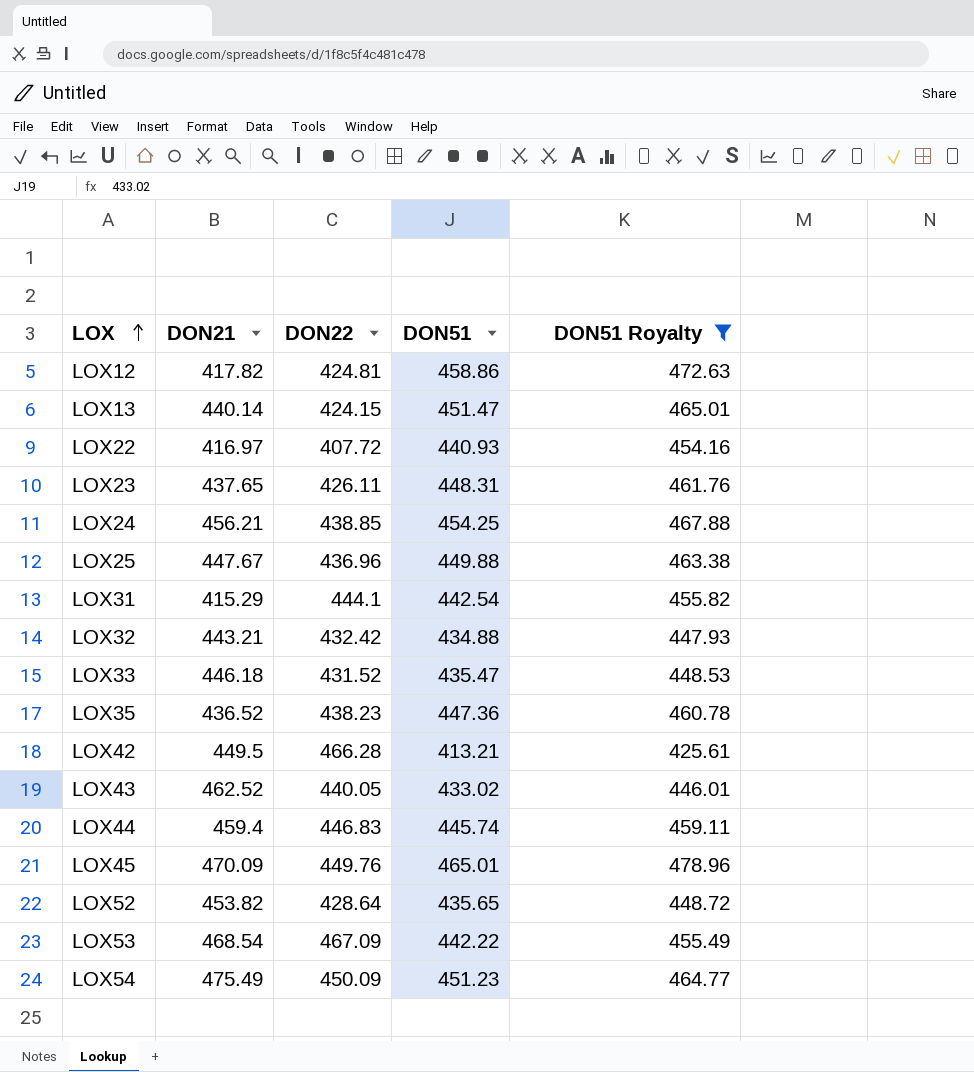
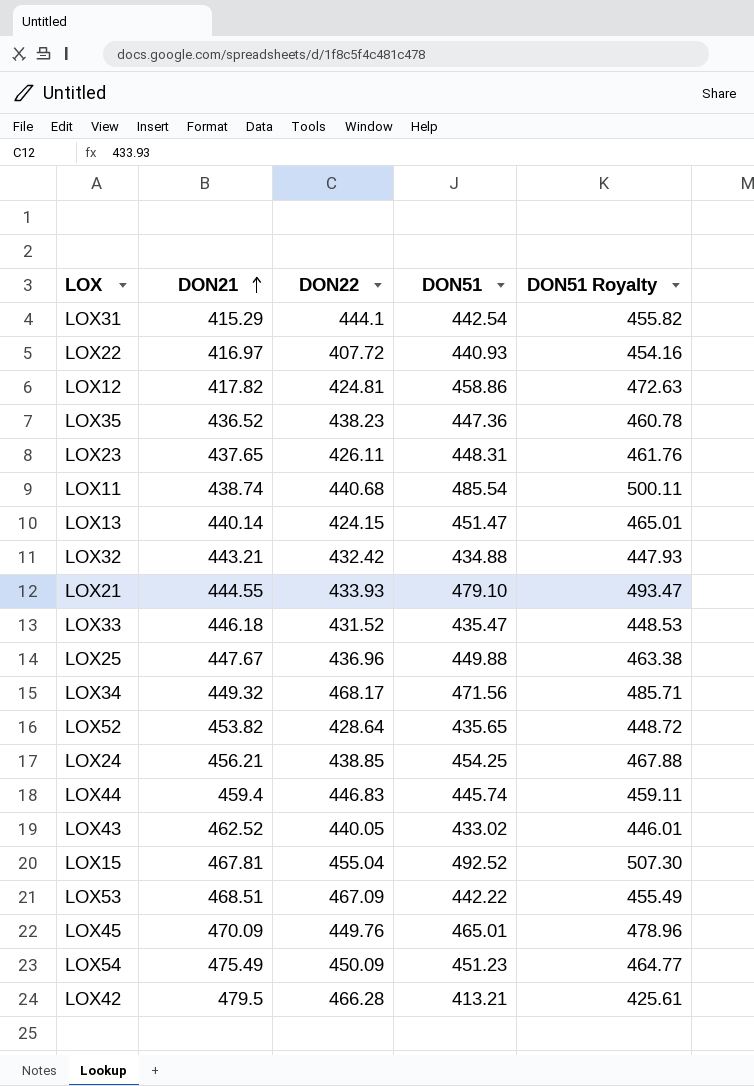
filter: DON51 Royalty <= 478.96 -> none
row order: LOX ascending -> DON21 ascending
LOX53 | DON21: 468.54 -> 468.51
LOX42 | DON21: 449.5 -> 479.5

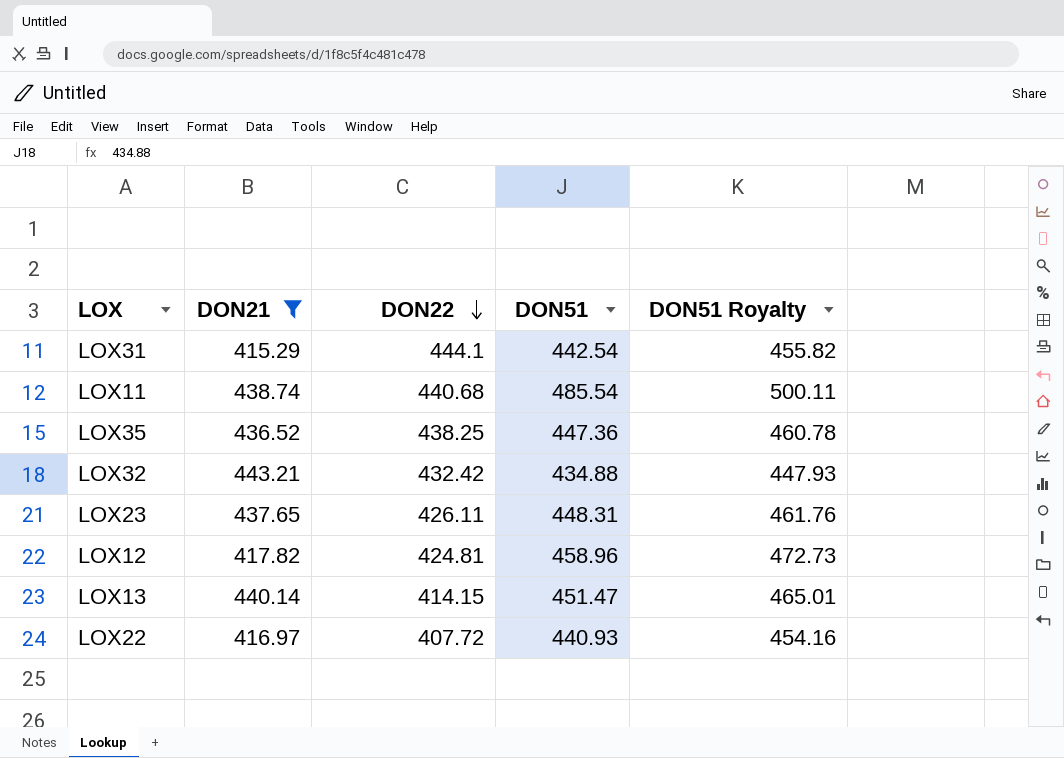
filter: none -> DON21 <= 443.21
row order: DON21 ascending -> DON22 descending
LOX35 | DON22: 438.23 -> 438.25
LOX12 | DON51: 458.86 -> 458.96
LOX12 | DON51 Royalty: 472.63 -> 472.73
LOX13 | DON22: 424.15 -> 414.15

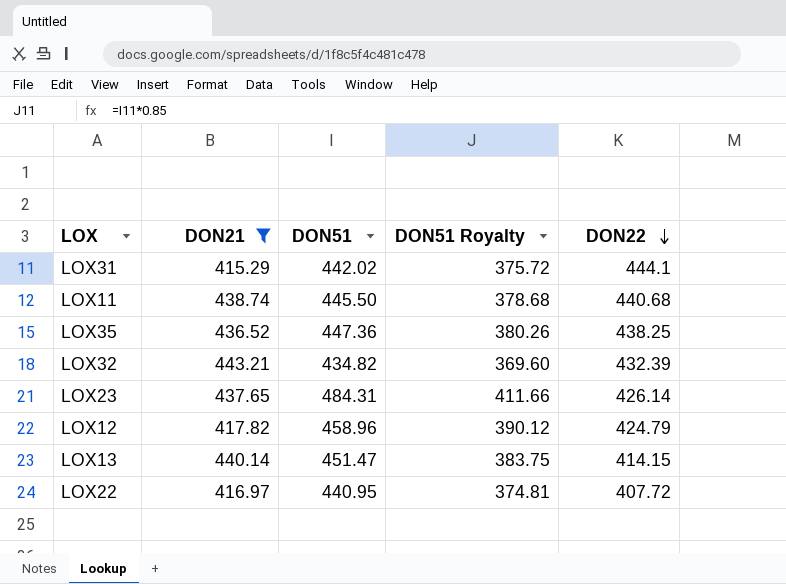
column DON51 Royalty | formula: [DON51] * 1.03 -> [DON51] * 0.85
column DON22 | position: 3 -> 5
LOX31 | DON51: 442.54 -> 442.02
LOX11 | DON51: 485.54 -> 445.50
LOX32 | DON51: 434.88 -> 434.82
LOX32 | DON22: 432.42 -> 432.39
LOX23 | DON51: 448.31 -> 484.31
LOX23 | DON22: 426.11 -> 426.14
LOX12 | DON22: 424.81 -> 424.79
LOX22 | DON51: 440.93 -> 440.95

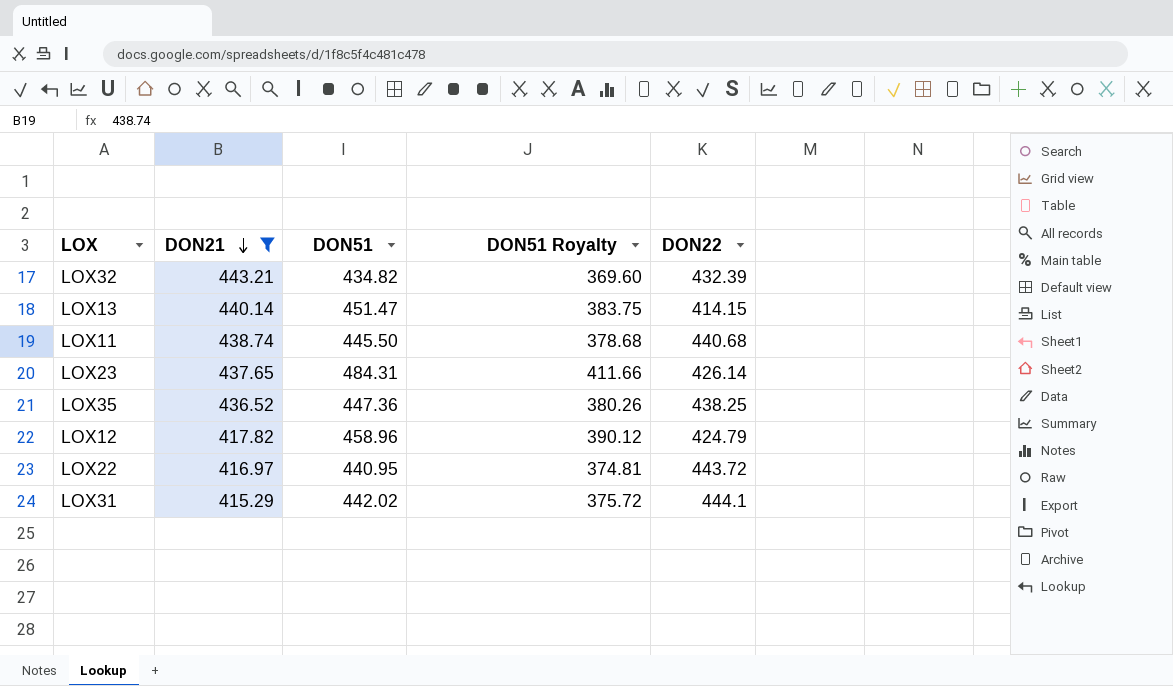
row order: DON22 descending -> DON21 descending
LOX22 | DON22: 407.72 -> 443.72

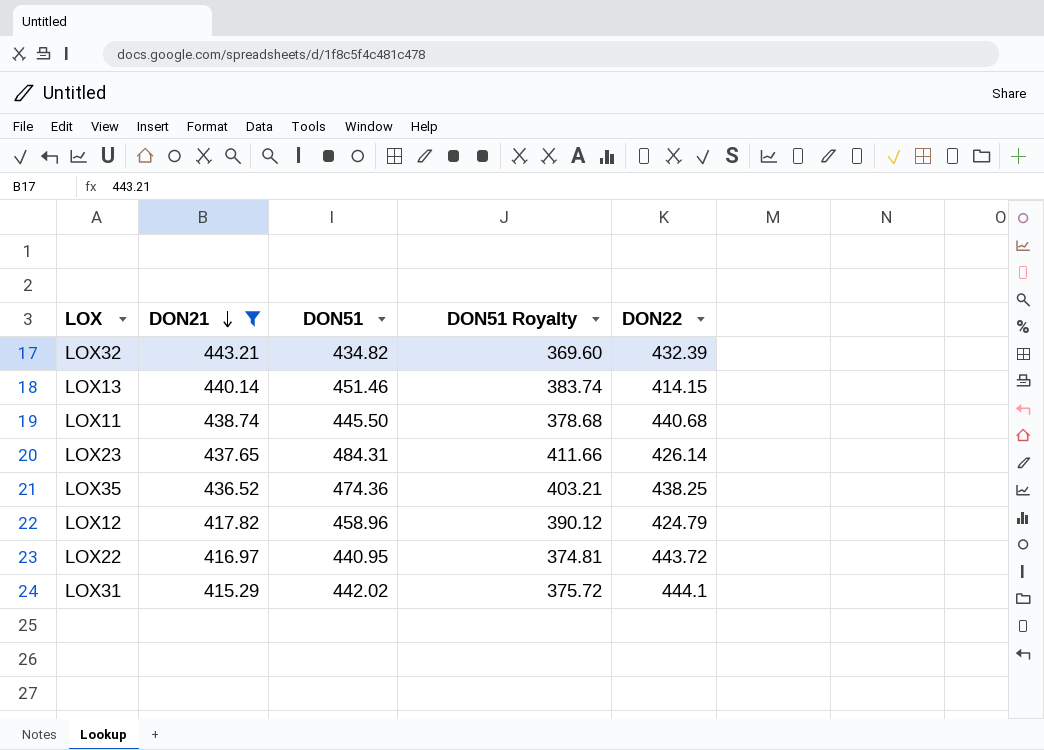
LOX13 | DON51: 451.47 -> 451.46
LOX13 | DON51 Royalty: 383.75 -> 383.74
LOX35 | DON51: 447.36 -> 474.36
LOX35 | DON51 Royalty: 380.26 -> 403.21

